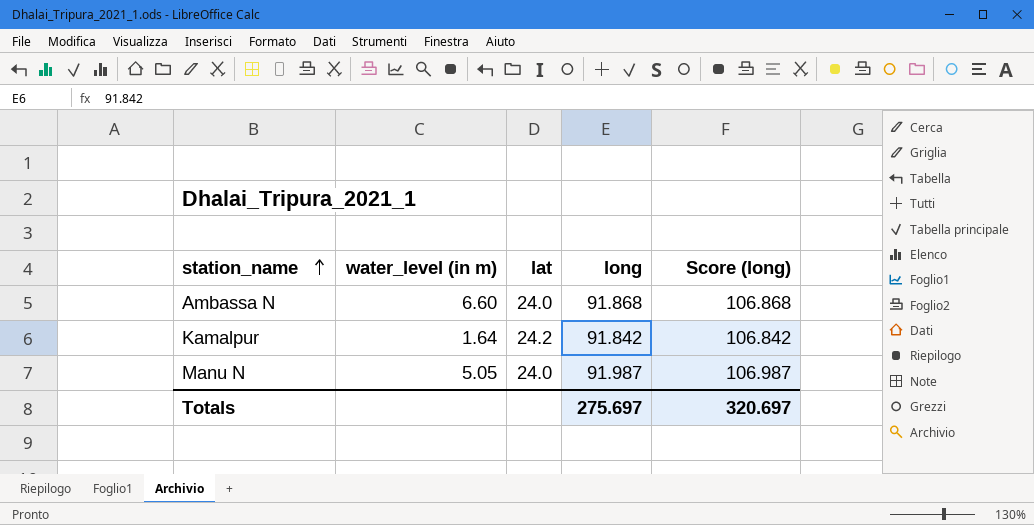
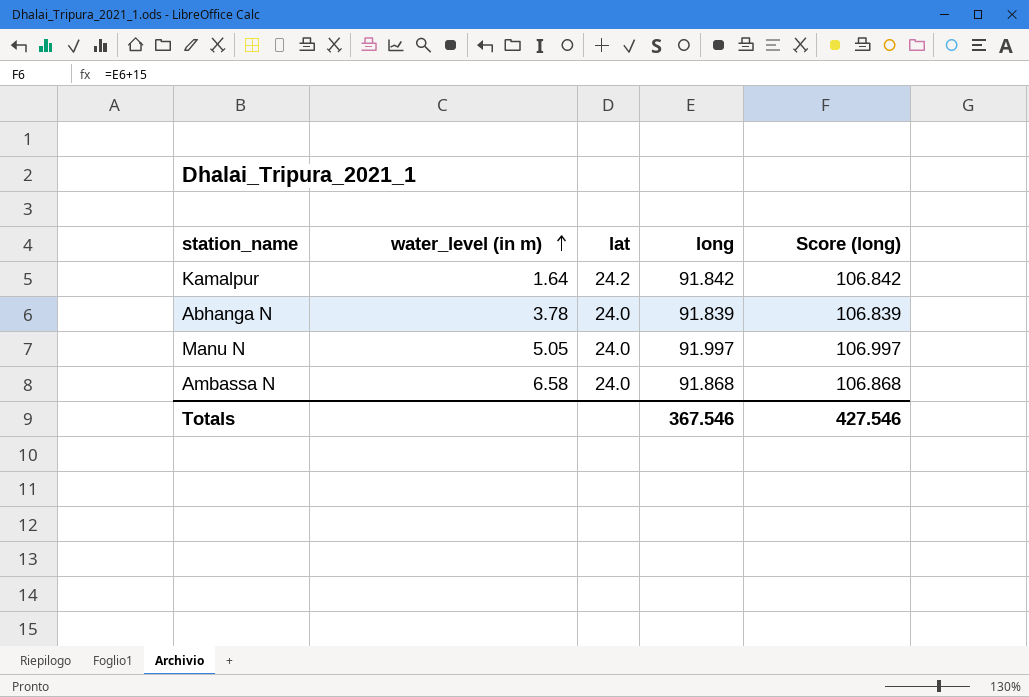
row order: station_name ascending -> water_level (in m) ascending
row Abhanga N: none -> 3.78 | 24.0 | 91.839 | 106.839
Manu N | long: 91.987 -> 91.997
Manu N | Score (long): 106.987 -> 106.997
Ambassa N | water_level (in m): 6.60 -> 6.58
Totals | long: 275.697 -> 367.546
Totals | Score (long): 320.697 -> 427.546

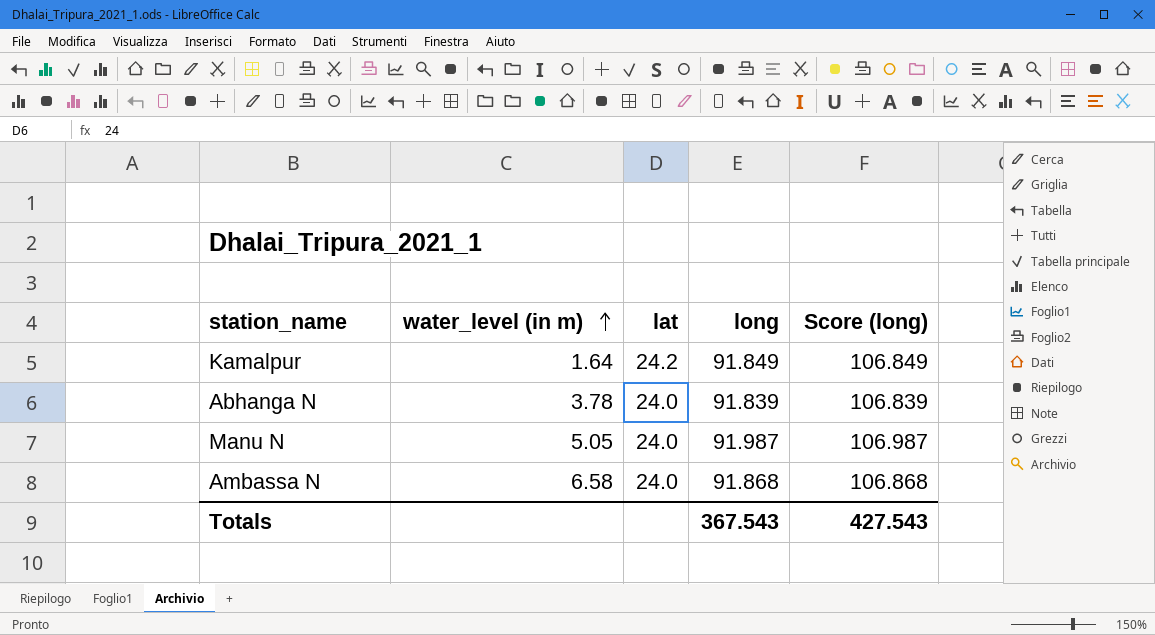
Kamalpur | long: 91.842 -> 91.849
Kamalpur | Score (long): 106.842 -> 106.849
Manu N | long: 91.997 -> 91.987
Manu N | Score (long): 106.997 -> 106.987
Totals | long: 367.546 -> 367.543
Totals | Score (long): 427.546 -> 427.543

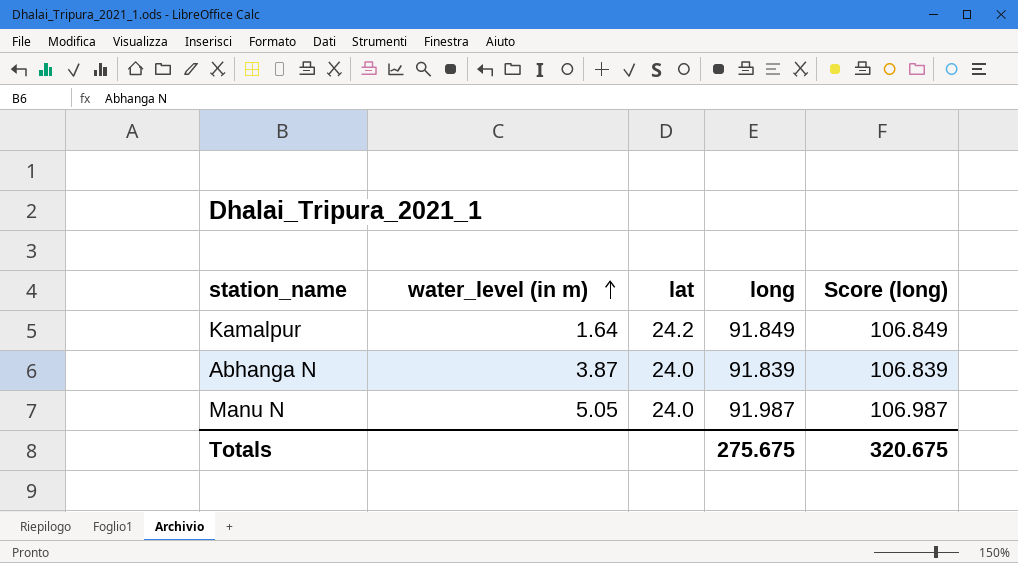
row Ambassa N: 6.58 | 24.0 | 91.868 | 106.868 -> none
Abhanga N | water_level (in m): 3.78 -> 3.87
Totals | long: 367.543 -> 275.675
Totals | Score (long): 427.543 -> 320.675

